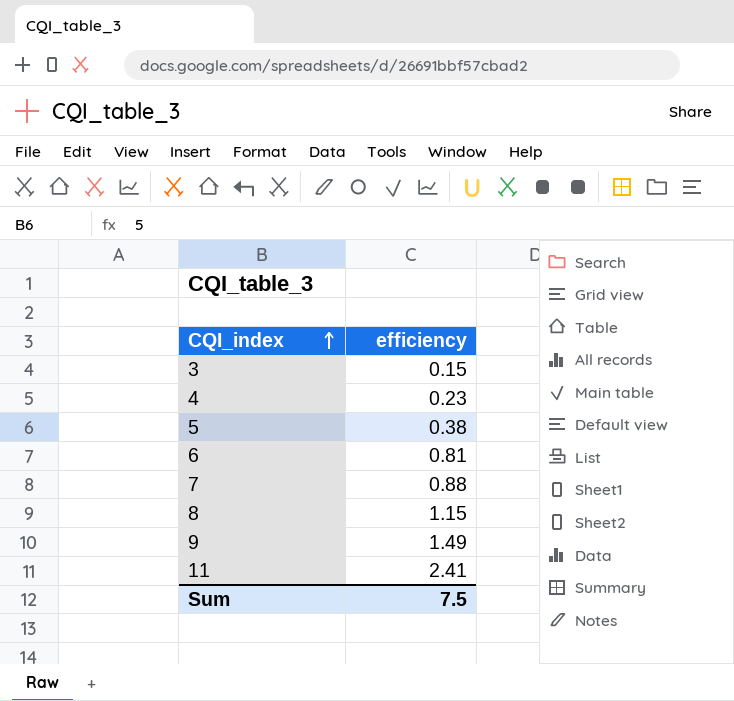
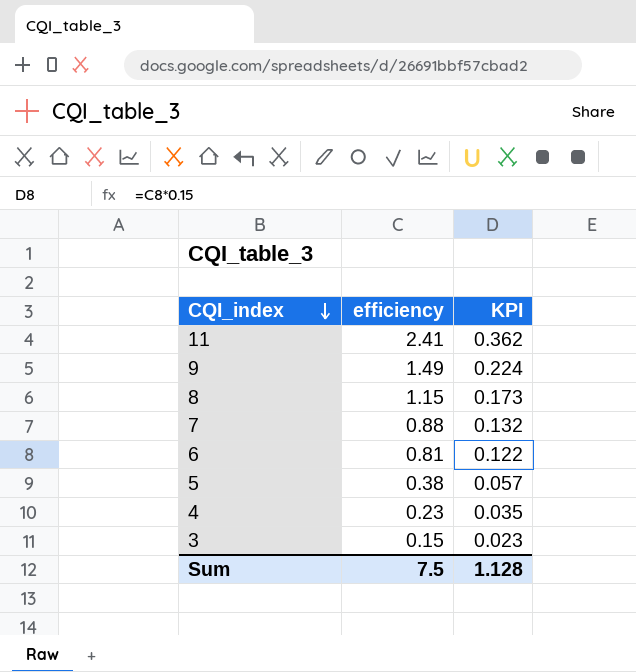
row order: CQI_index ascending -> CQI_index descending
column KPI | formula: none -> [efficiency] * 0.15

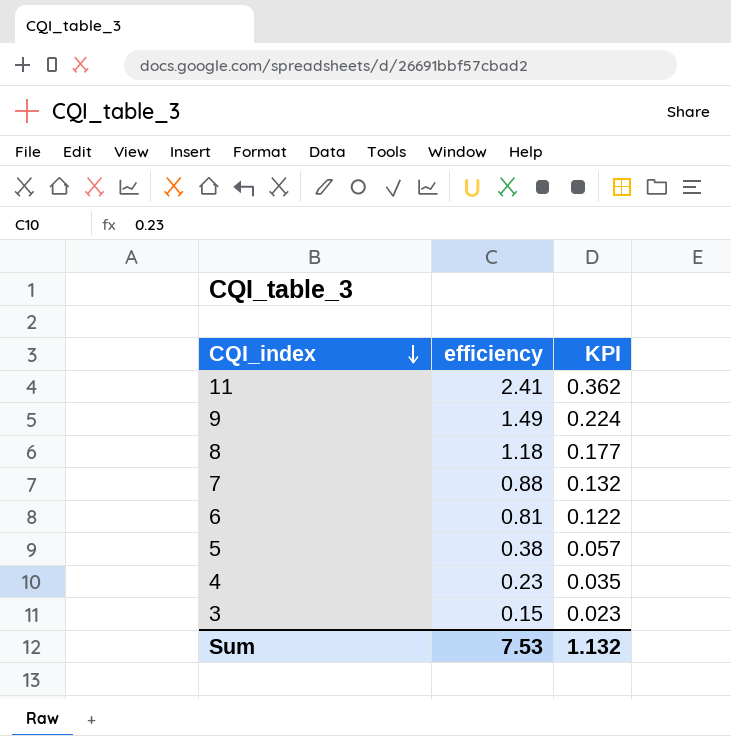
8 | efficiency: 1.15 -> 1.18
8 | KPI: 0.173 -> 0.177
Sum | efficiency: 7.5 -> 7.53
Sum | KPI: 1.128 -> 1.132

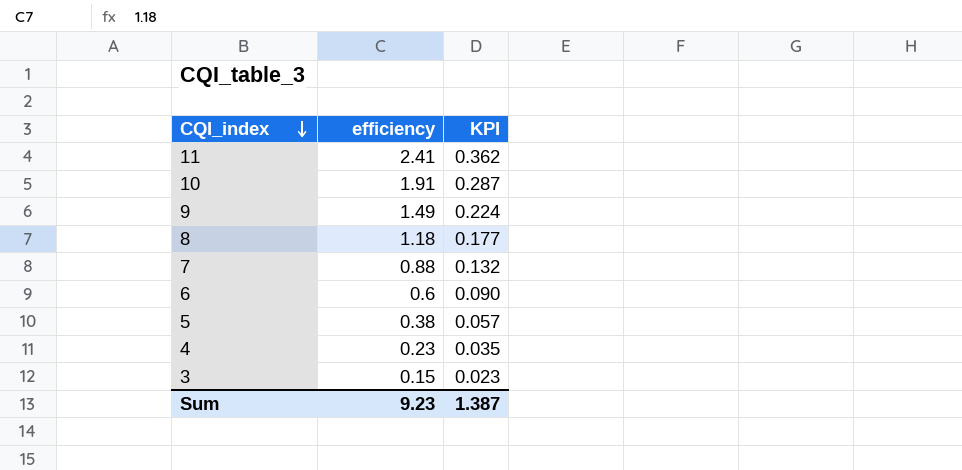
row 10: none -> 1.91 | 0.287
6 | efficiency: 0.81 -> 0.6
6 | KPI: 0.122 -> 0.090
Sum | efficiency: 7.53 -> 9.23
Sum | KPI: 1.132 -> 1.387

